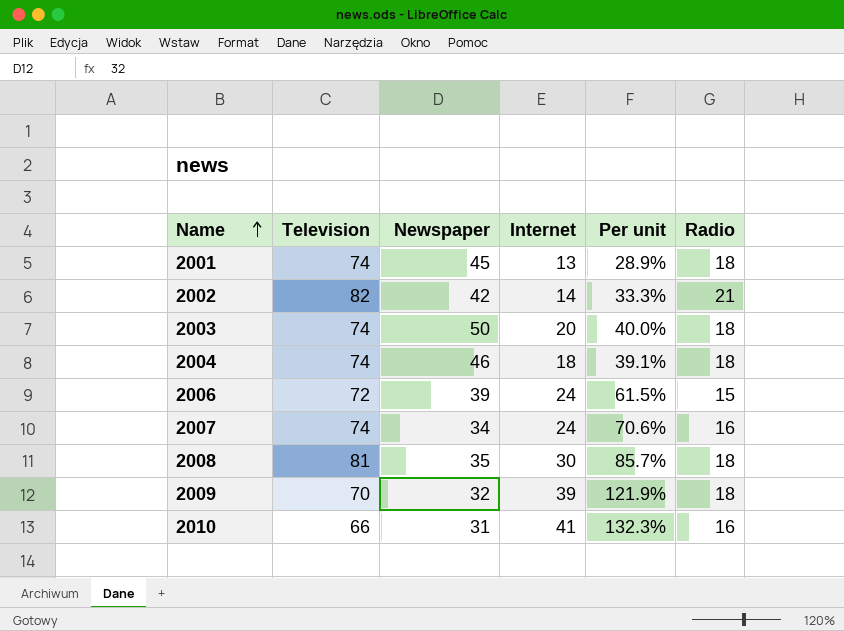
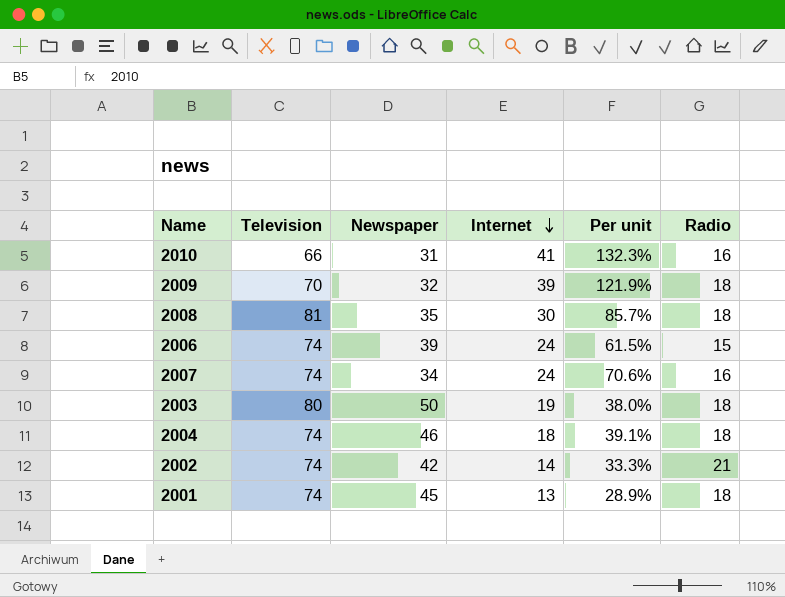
row order: Name ascending -> Internet descending
2006 | Television: 72 -> 74
2003 | Television: 74 -> 80
2003 | Internet: 20 -> 19
2003 | Per unit: 40.0% -> 38.0%
2002 | Television: 82 -> 74

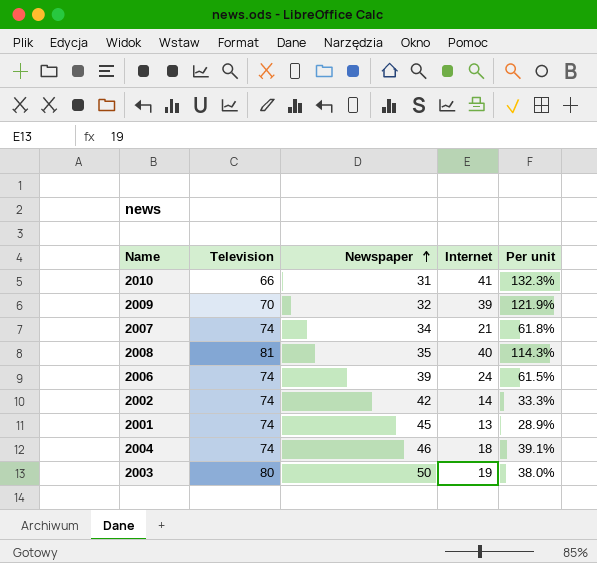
row order: Internet descending -> Newspaper ascending
column Radio | position: 6 -> none
2007 | Internet: 24 -> 21
2007 | Per unit: 70.6% -> 61.8%
2008 | Internet: 30 -> 40
2008 | Per unit: 85.7% -> 114.3%

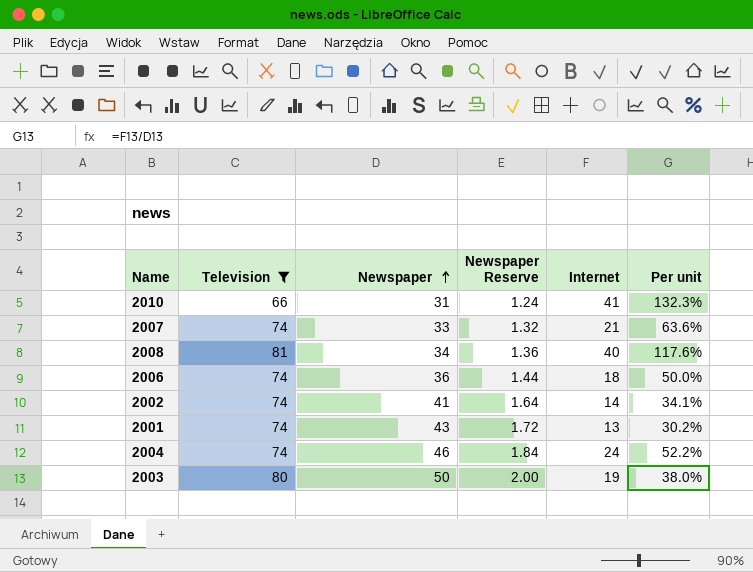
filter: none -> Television != 70
column Newspaper Reserve | formula: none -> [Newspaper] * 0.04
2007 | Newspaper: 34 -> 33
2007 | Per unit: 61.8% -> 63.6%
2008 | Newspaper: 35 -> 34
2008 | Per unit: 114.3% -> 117.6%
2006 | Newspaper: 39 -> 36
2006 | Internet: 24 -> 18
2006 | Per unit: 61.5% -> 50.0%
2002 | Newspaper: 42 -> 41
2002 | Per unit: 33.3% -> 34.1%
2001 | Newspaper: 45 -> 43
2001 | Per unit: 28.9% -> 30.2%
2004 | Internet: 18 -> 24
2004 | Per unit: 39.1% -> 52.2%

